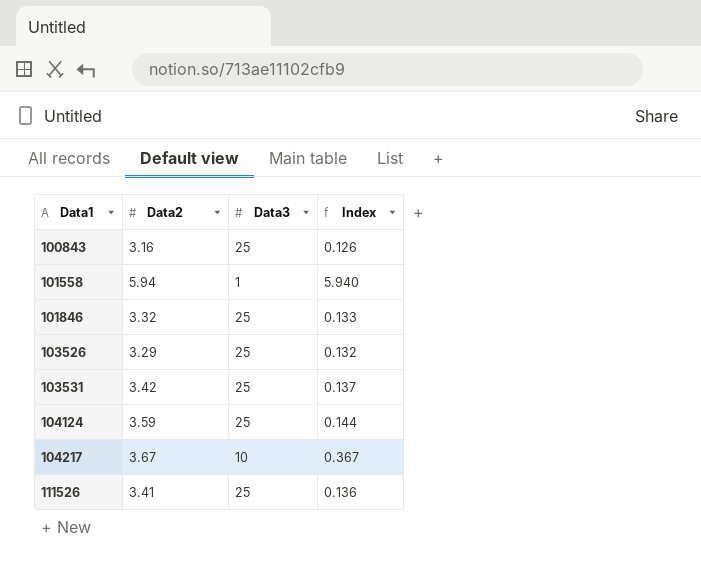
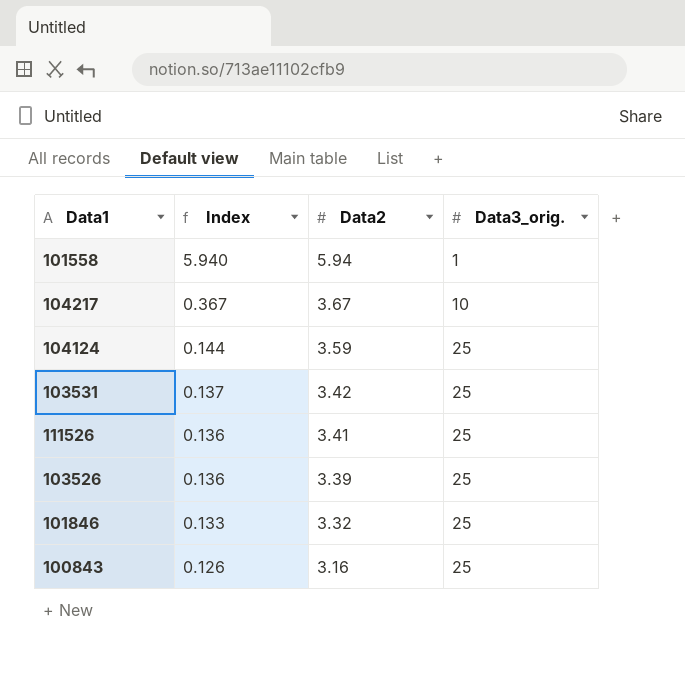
row order: Data1 ascending -> Index descending
column Index | position: 4 -> 2
column name: Data3 -> Data3_orig.
103526 | Index: 0.132 -> 0.136
103526 | Data2: 3.29 -> 3.39

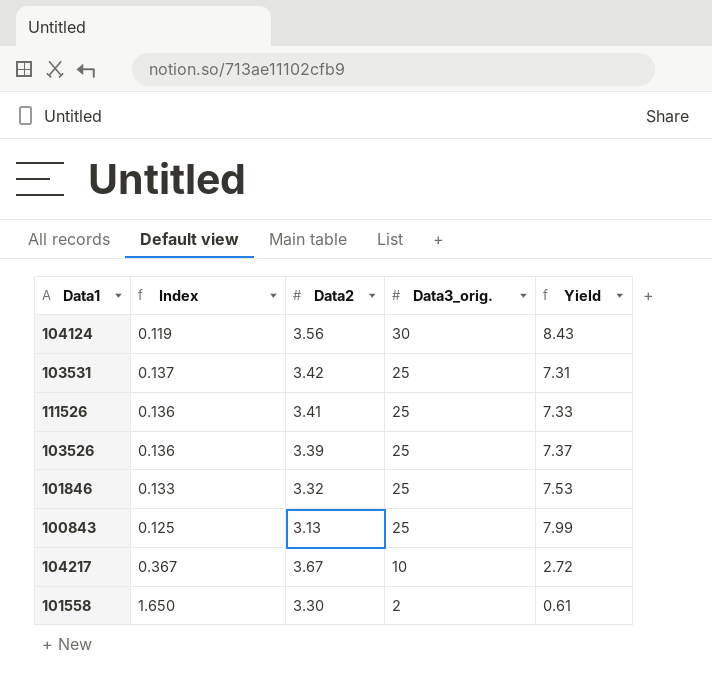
row order: Index descending -> Data3_orig. descending
column Yield | formula: none -> [Data3_orig.] / [Data2]
104124 | Index: 0.144 -> 0.119
104124 | Data2: 3.59 -> 3.56
104124 | Data3_orig.: 25 -> 30
100843 | Index: 0.126 -> 0.125
100843 | Data2: 3.16 -> 3.13
101558 | Index: 5.940 -> 1.650
101558 | Data2: 5.94 -> 3.30
101558 | Data3_orig.: 1 -> 2

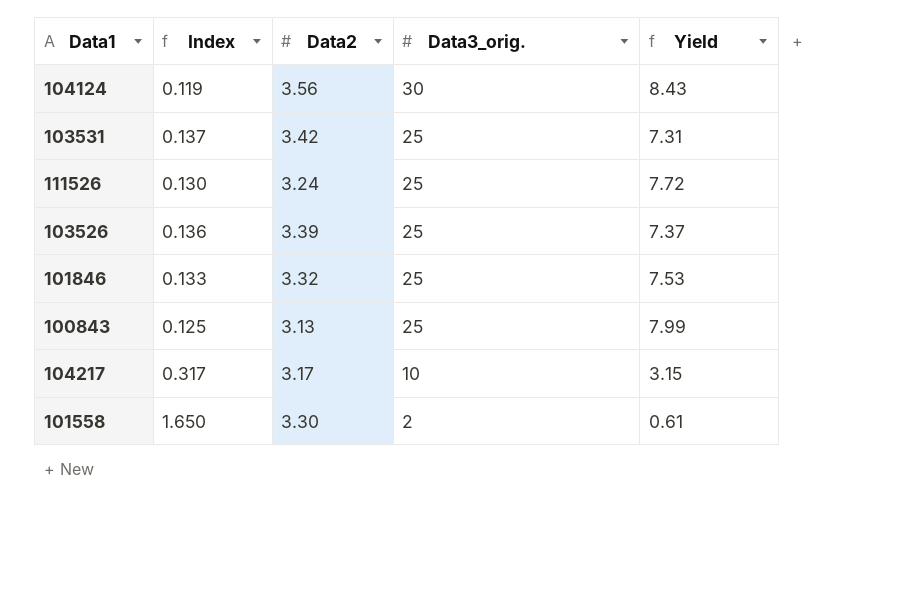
111526 | Index: 0.136 -> 0.130
111526 | Data2: 3.41 -> 3.24
111526 | Yield: 7.33 -> 7.72
104217 | Index: 0.367 -> 0.317
104217 | Data2: 3.67 -> 3.17
104217 | Yield: 2.72 -> 3.15

